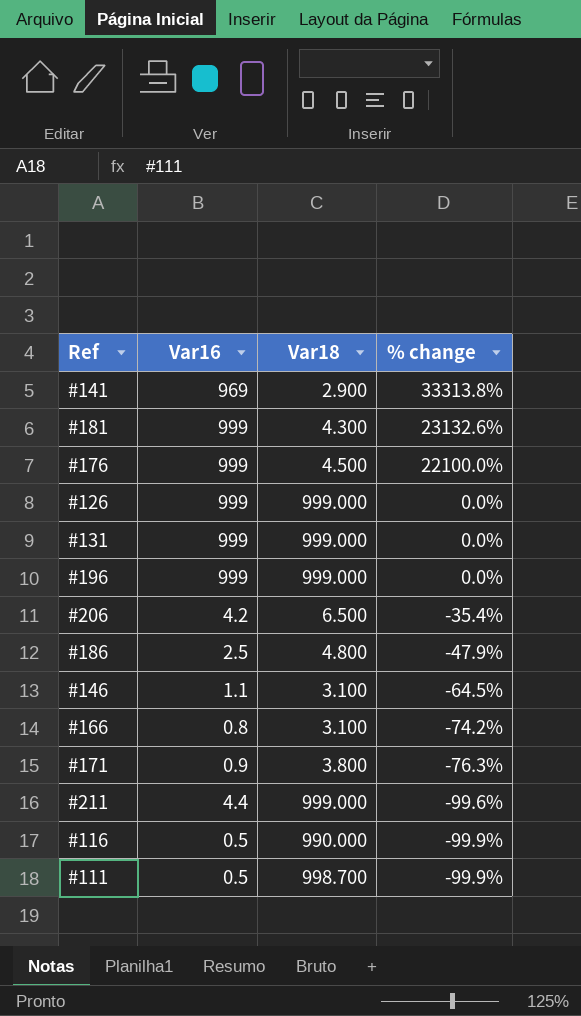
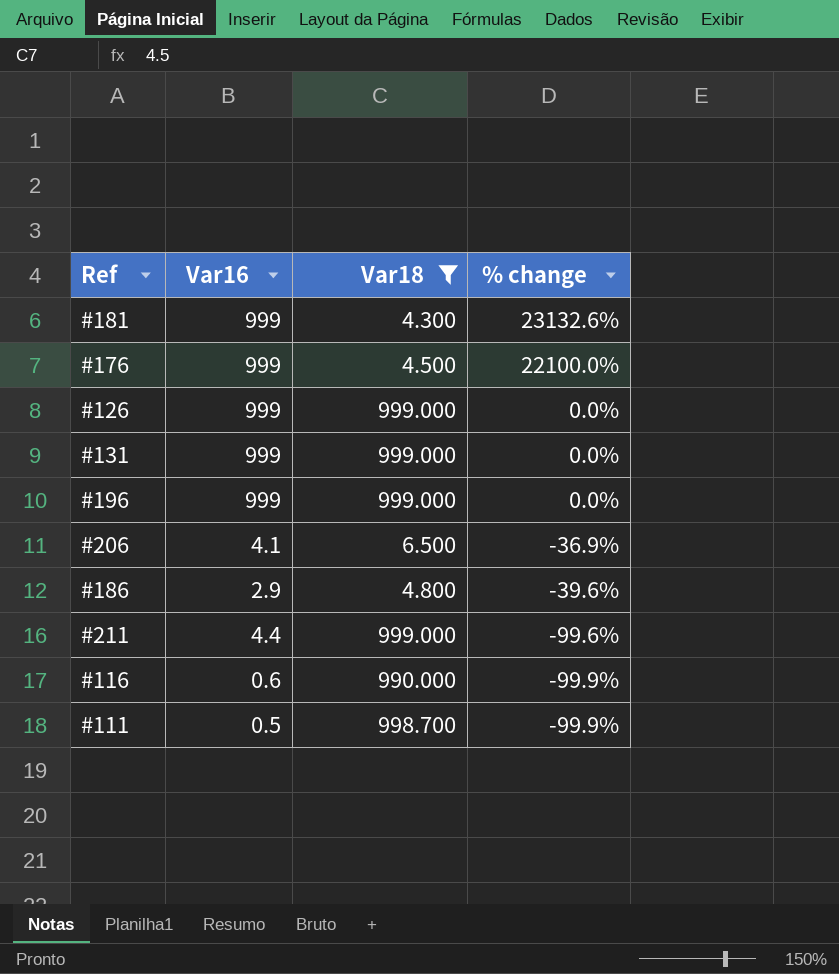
filter: none -> Var18 >= 4.300
#206 | Var16: 4.2 -> 4.1
#206 | % change: -35.4% -> -36.9%
#186 | Var16: 2.5 -> 2.9
#186 | % change: -47.9% -> -39.6%
#116 | Var16: 0.5 -> 0.6

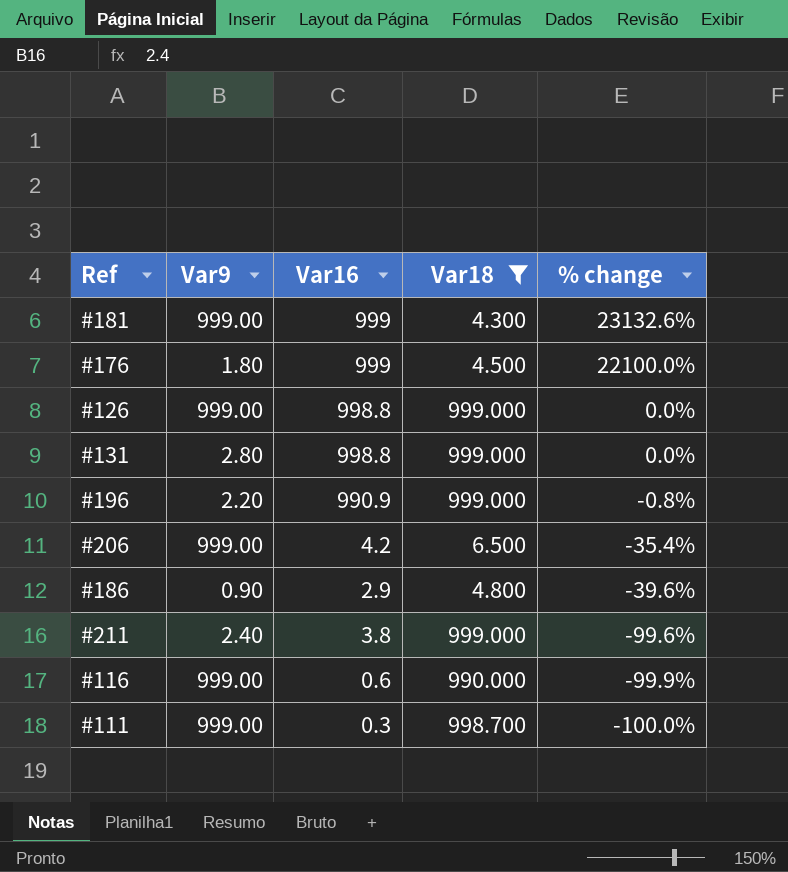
column Var9 | position: none -> 2
#126 | Var16: 999 -> 998.8
#131 | Var16: 999 -> 998.8
#196 | Var16: 999 -> 990.9
#196 | % change: 0.0% -> -0.8%
#206 | Var16: 4.1 -> 4.2
#206 | % change: -36.9% -> -35.4%
#211 | Var16: 4.4 -> 3.8
#111 | Var16: 0.5 -> 0.3
#111 | % change: -99.9% -> -100.0%

